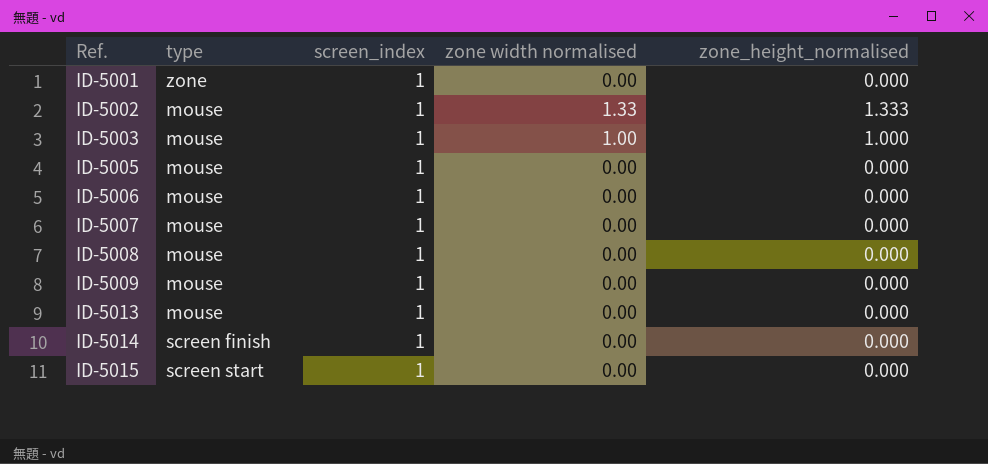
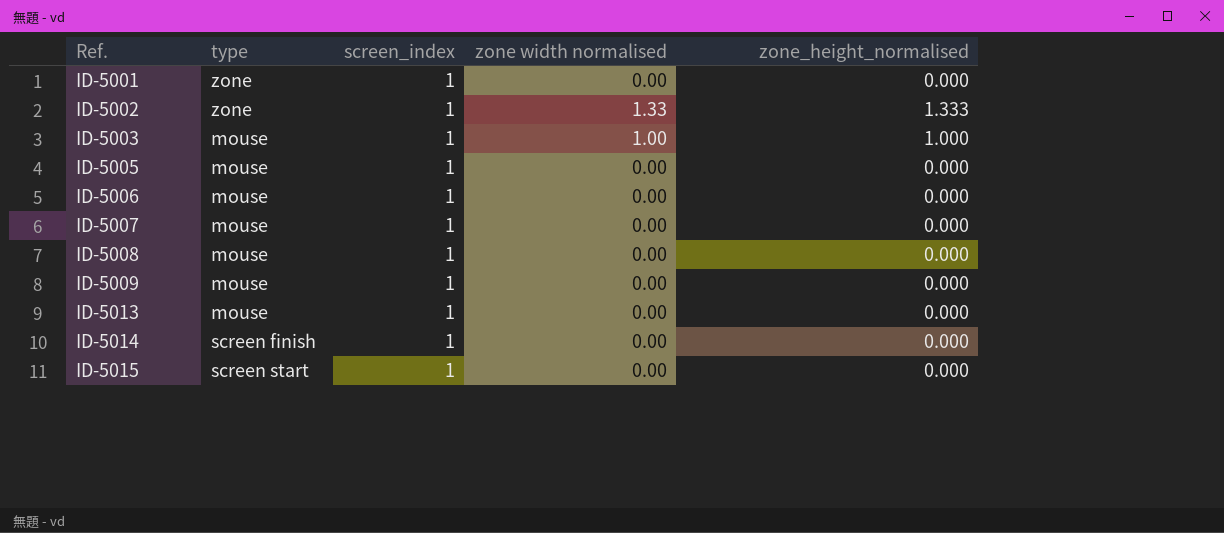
ID-5002 | type: mouse -> zone

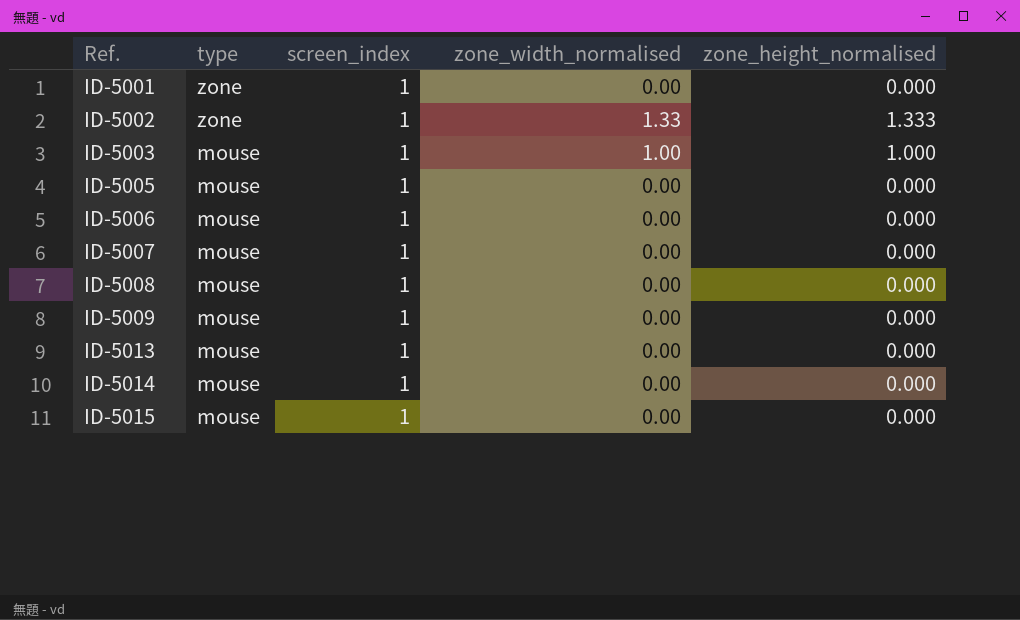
column name: zone width normalised -> zone_width_normalised
ID-5014 | type: screen finish -> mouse
ID-5015 | type: screen start -> mouse

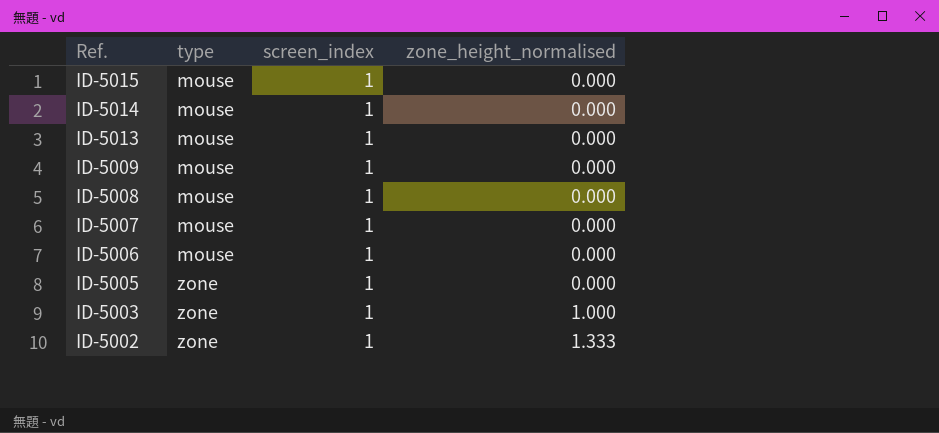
row order: Ref. ascending -> Ref. descending
column zone_width_normalised | position: 4 -> none
row ID-5001: zone | 1 | 0.00 | 0.000 -> none
ID-5005 | type: mouse -> zone
ID-5003 | type: mouse -> zone

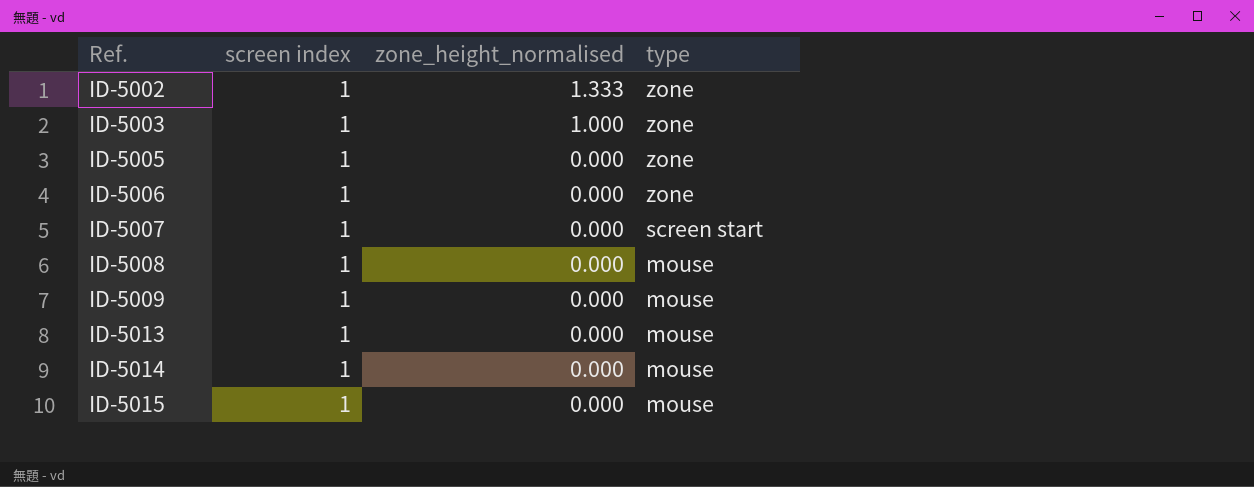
row order: Ref. descending -> Ref. ascending
column name: screen_index -> screen index
column type | position: 2 -> 4
ID-5006 | type: mouse -> zone
ID-5007 | type: mouse -> screen start

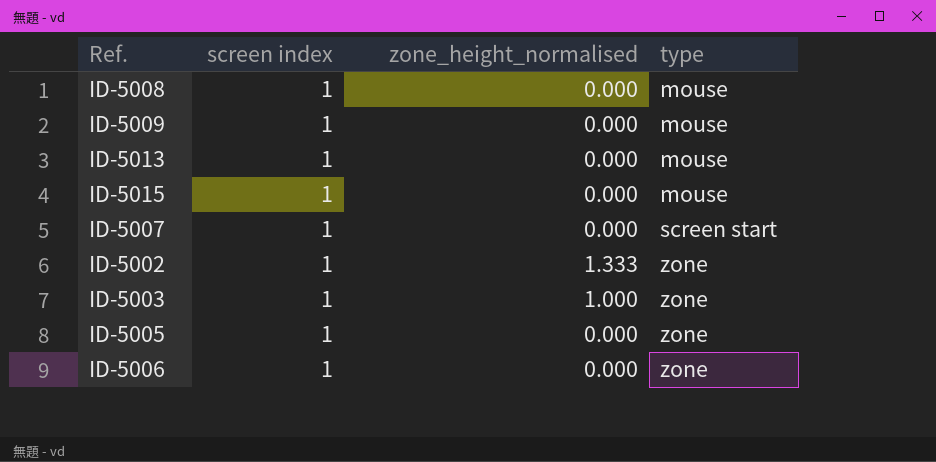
row order: Ref. ascending -> type ascending
row ID-5014: 1 | 0.000 | mouse -> none

